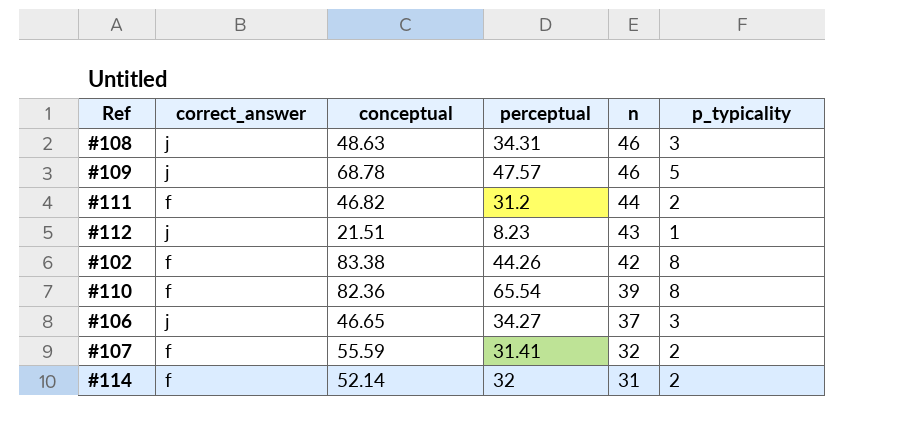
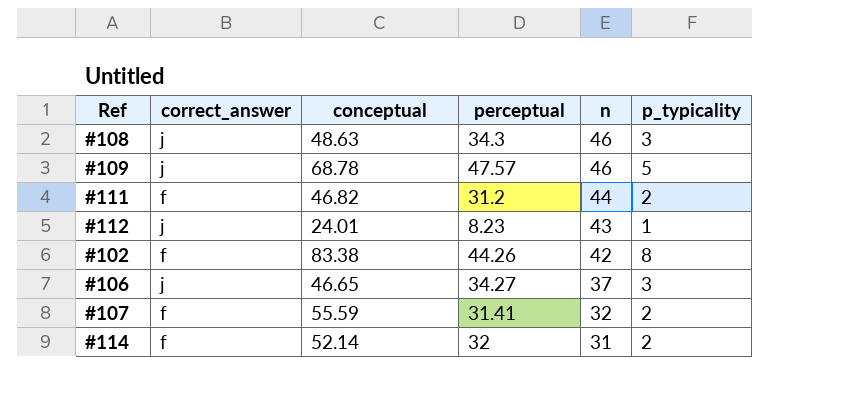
row #110: f | 82.36 | 65.54 | 39 | 8 -> none
#108 | perceptual: 34.31 -> 34.3
#112 | conceptual: 21.51 -> 24.01

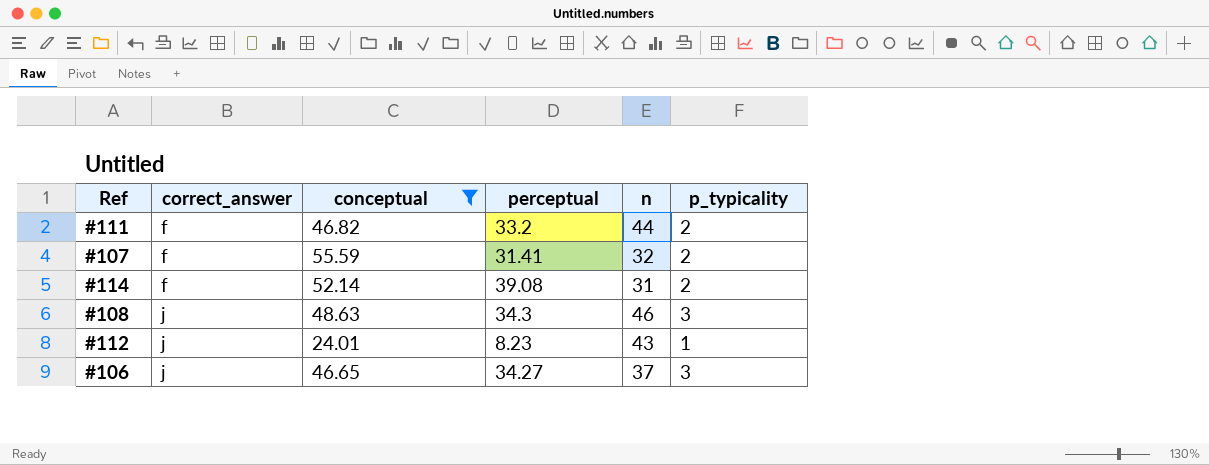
filter: none -> conceptual <= 55.59
row order: n descending -> correct_answer ascending
#111 | perceptual: 31.2 -> 33.2
#114 | perceptual: 32 -> 39.08

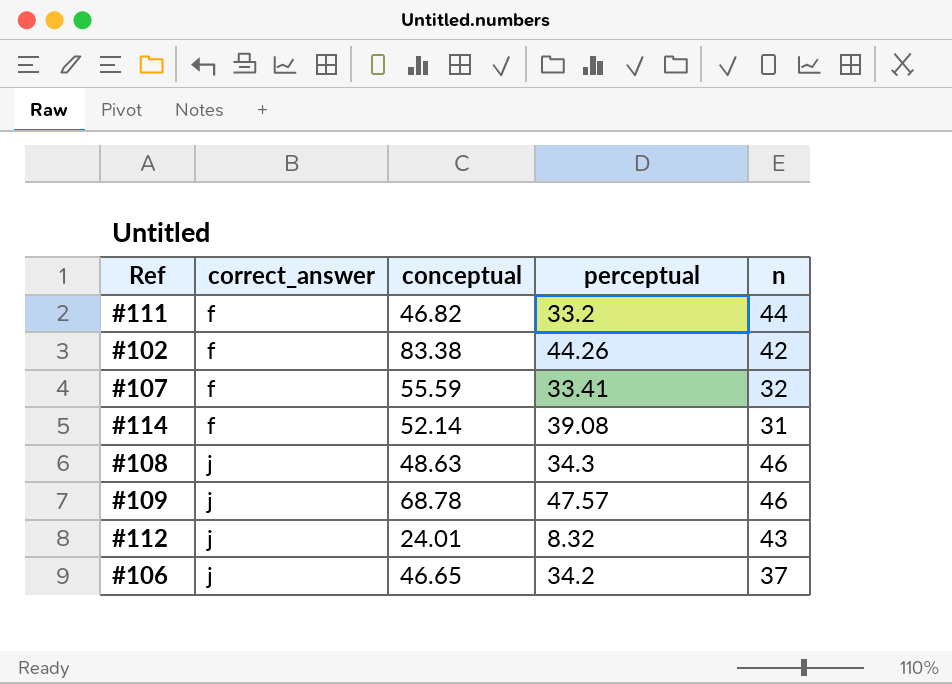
filter: conceptual <= 55.59 -> none
column p_typicality | position: 6 -> none
#107 | perceptual: 31.41 -> 33.41
#112 | perceptual: 8.23 -> 8.32
#106 | perceptual: 34.27 -> 34.2

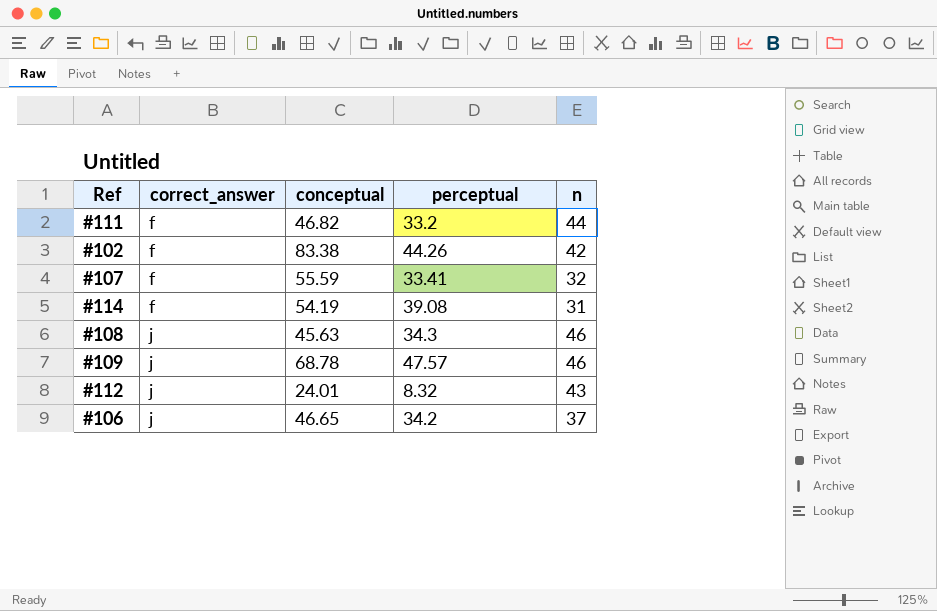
#114 | conceptual: 52.14 -> 54.19
#108 | conceptual: 48.63 -> 45.63

